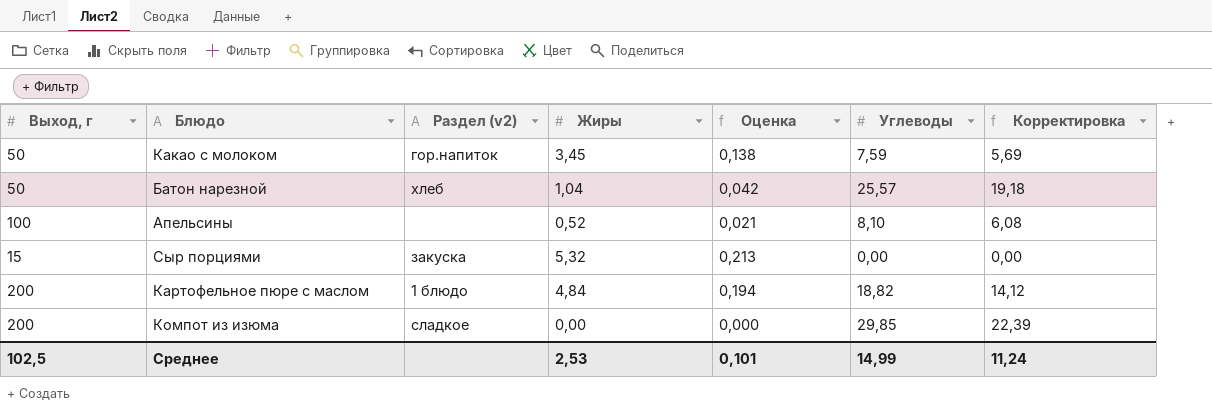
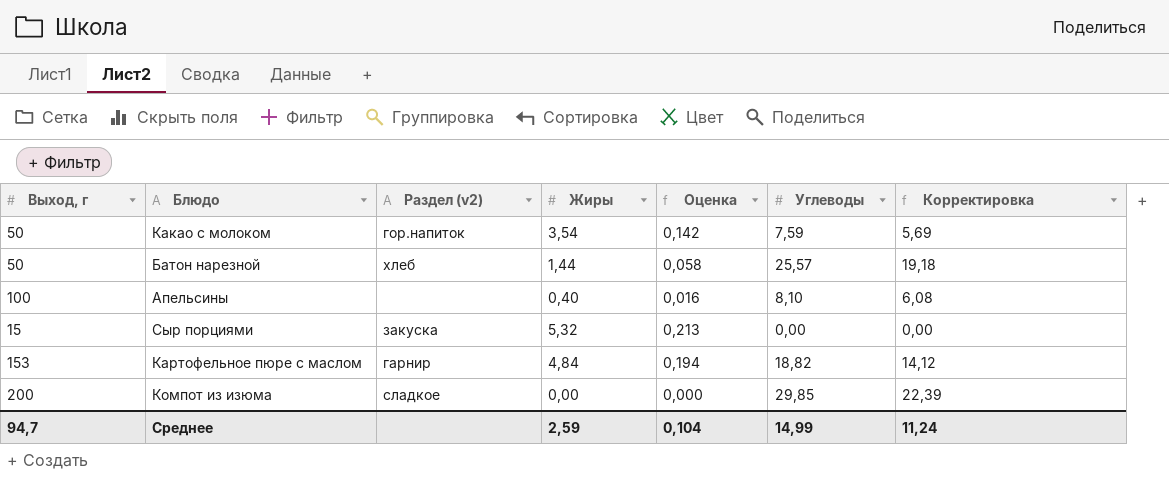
Какао с молоком | Жиры: 3,45 -> 3,54
Какао с молоком | Оценка: 0,138 -> 0,142
Батон нарезной | Жиры: 1,04 -> 1,44
Батон нарезной | Оценка: 0,042 -> 0,058
Апельсины | Жиры: 0,52 -> 0,40
Апельсины | Оценка: 0,021 -> 0,016
Картофельное пюре с маслом | Выход, г: 200 -> 153
Картофельное пюре с маслом | Раздел (v2): 1 блюдо -> гарнир
Среднее | Выход, г: 102,5 -> 94,7
Среднее | Жиры: 2,53 -> 2,59
Среднее | Оценка: 0,101 -> 0,104

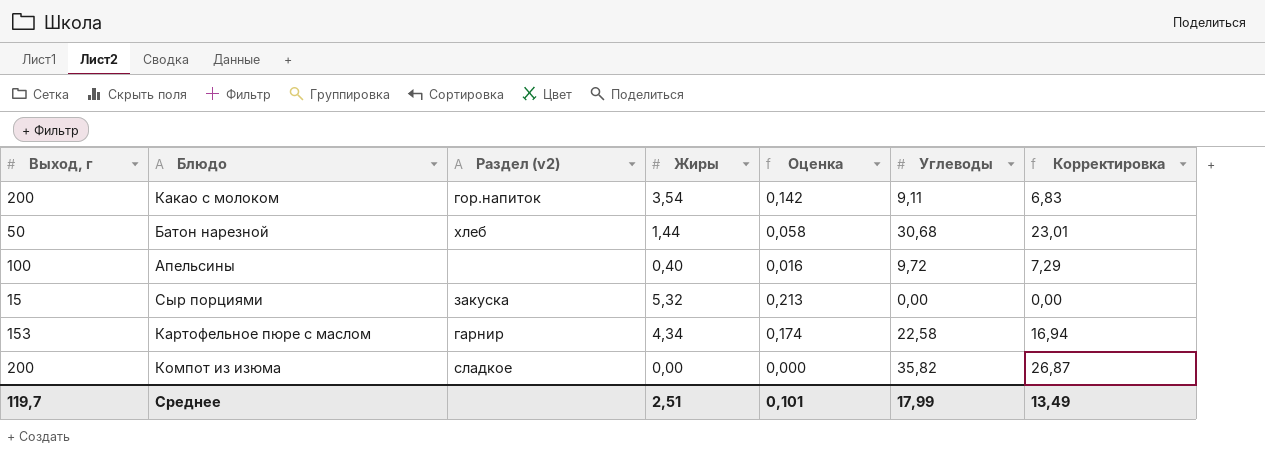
Какао с молоком | Выход, г: 50 -> 200
Какао с молоком | Углеводы: 7,59 -> 9,11
Какао с молоком | Корректировка: 5,69 -> 6,83
Батон нарезной | Углеводы: 25,57 -> 30,68
Батон нарезной | Корректировка: 19,18 -> 23,01
Апельсины | Углеводы: 8,10 -> 9,72
Апельсины | Корректировка: 6,08 -> 7,29
Картофельное пюре с маслом | Жиры: 4,84 -> 4,34
Картофельное пюре с маслом | Оценка: 0,194 -> 0,174
Картофельное пюре с маслом | Углеводы: 18,82 -> 22,58
Картофельное пюре с маслом | Корректировка: 14,12 -> 16,94
Компот из изюма | Углеводы: 29,85 -> 35,82
Компот из изюма | Корректировка: 22,39 -> 26,87
Среднее | Выход, г: 94,7 -> 119,7
Среднее | Жиры: 2,59 -> 2,51
Среднее | Оценка: 0,104 -> 0,101
Среднее | Углеводы: 14,99 -> 17,99
Среднее | Корректировка: 11,24 -> 13,49

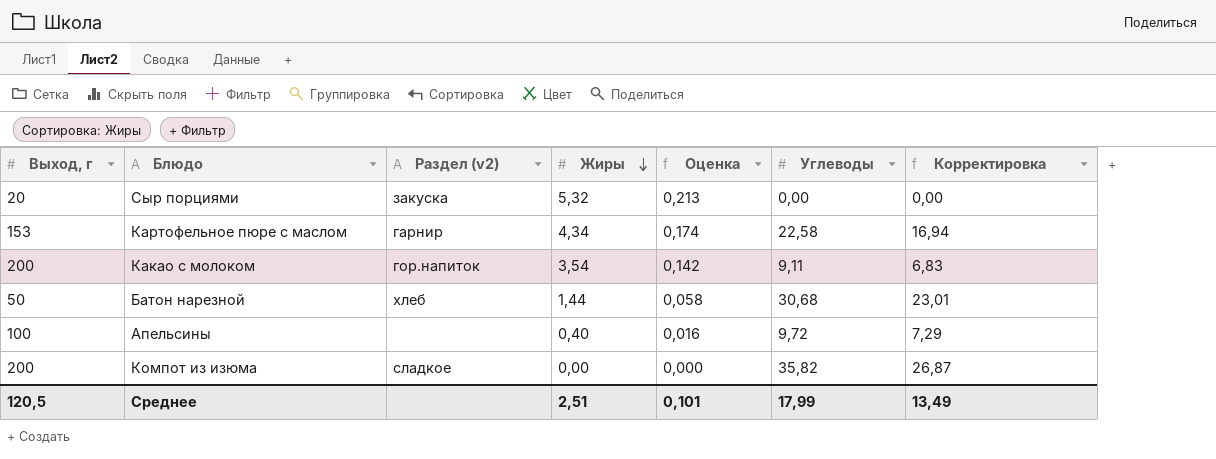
row order: none -> Жиры descending
Сыр порциями | Выход, г: 15 -> 20
Среднее | Выход, г: 119,7 -> 120,5

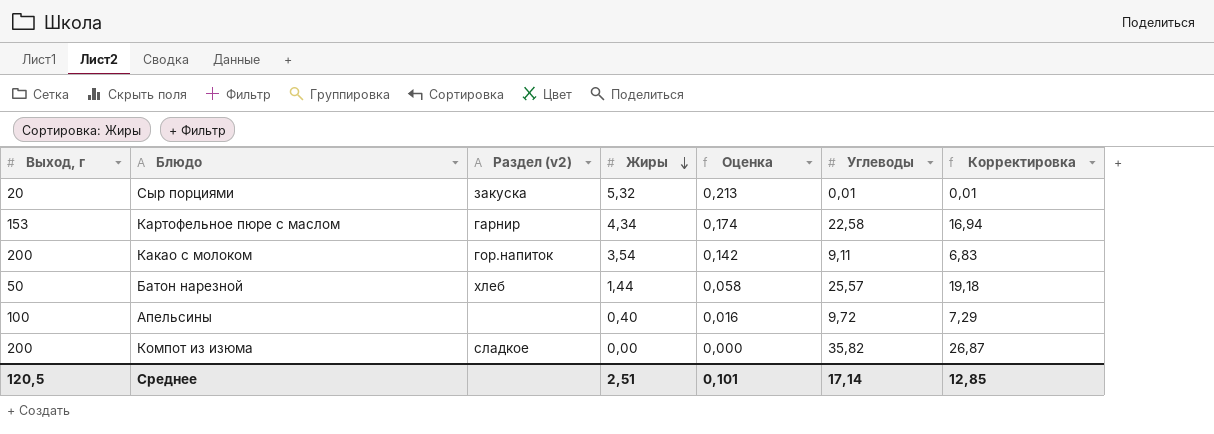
Сыр порциями | Углеводы: 0,00 -> 0,01
Сыр порциями | Корректировка: 0,00 -> 0,01
Батон нарезной | Углеводы: 30,68 -> 25,57
Батон нарезной | Корректировка: 23,01 -> 19,18
Среднее | Углеводы: 17,99 -> 17,14
Среднее | Корректировка: 13,49 -> 12,85

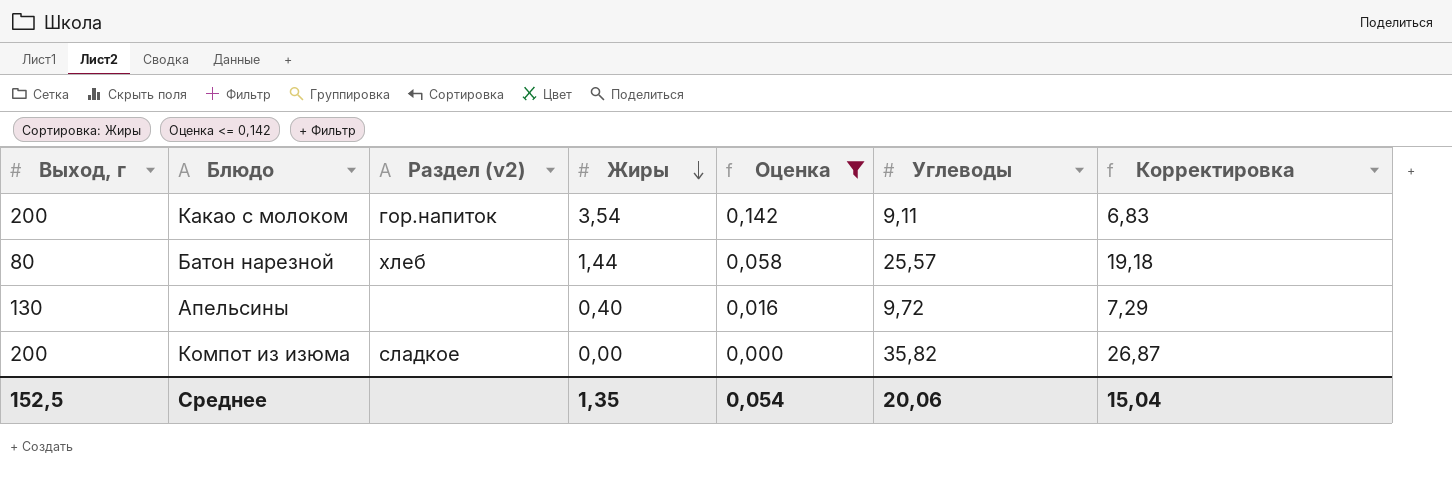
filter: none -> Оценка <= 0,142
Батон нарезной | Выход, г: 50 -> 80
Апельсины | Выход, г: 100 -> 130
Среднее | Выход, г: 120,5 -> 152,5
Среднее | Жиры: 2,51 -> 1,35
Среднее | Оценка: 0,101 -> 0,054
Среднее | Углеводы: 17,14 -> 20,06
Среднее | Корректировка: 12,85 -> 15,04

